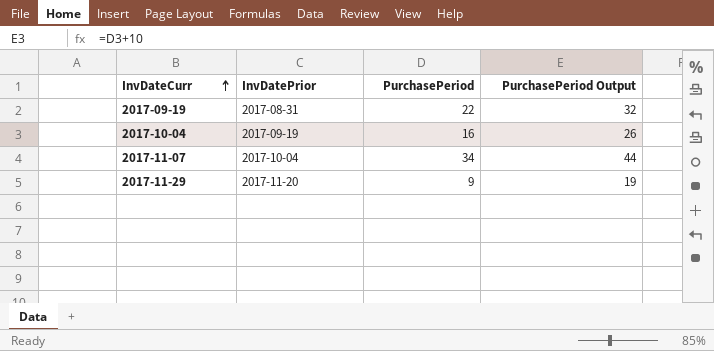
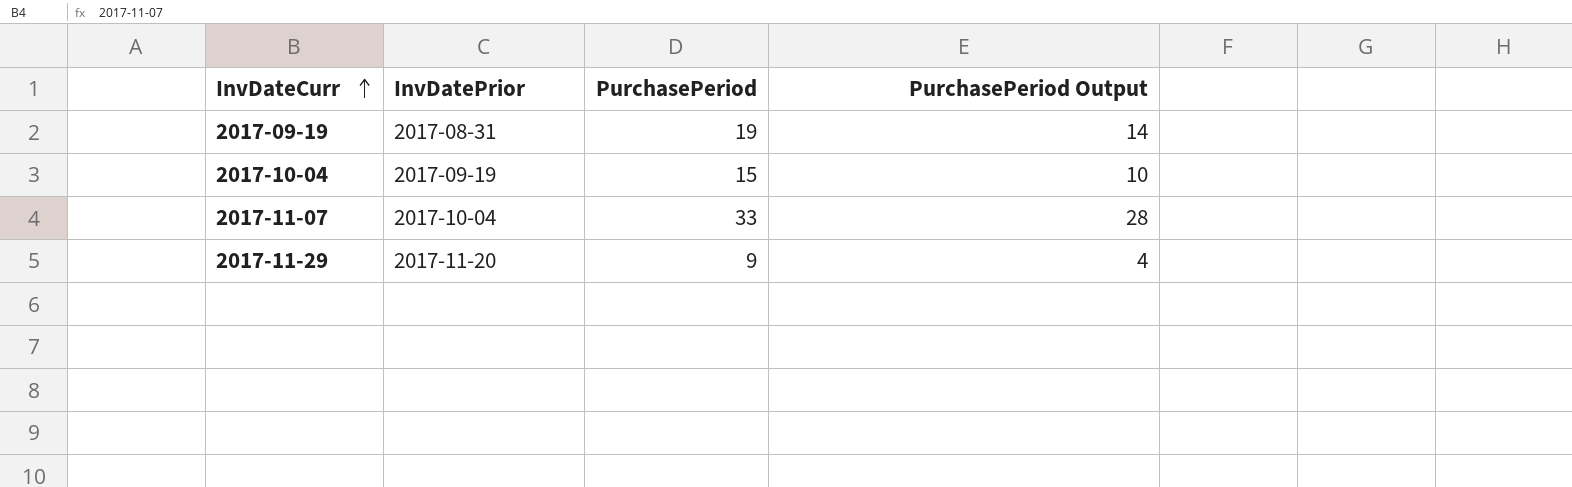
column PurchasePeriod Output | formula: [PurchasePeriod] + 10 -> [PurchasePeriod] - 5
2017-09-19 | PurchasePeriod: 22 -> 19
2017-10-04 | PurchasePeriod: 16 -> 15
2017-11-07 | PurchasePeriod: 34 -> 33

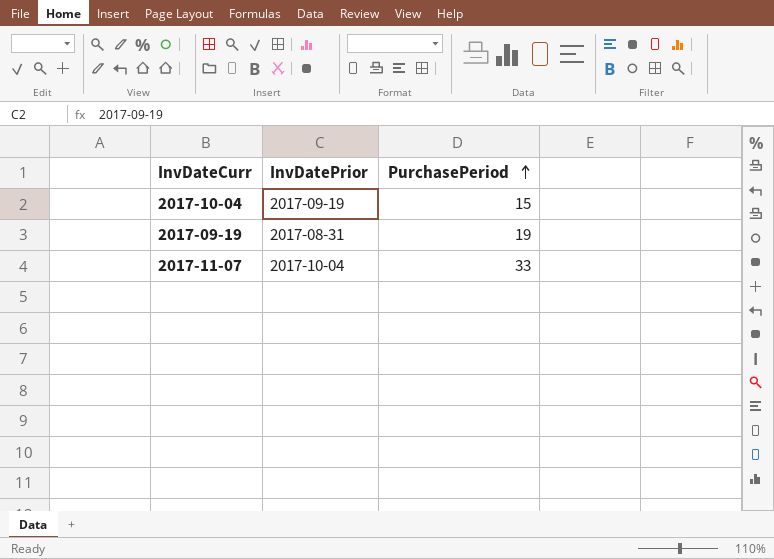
row order: InvDateCurr ascending -> PurchasePeriod ascending
column PurchasePeriod Output | formula: [PurchasePeriod] - 5 -> none
row 2017-11-29: 2017-11-20 | 9 | 4 -> none

